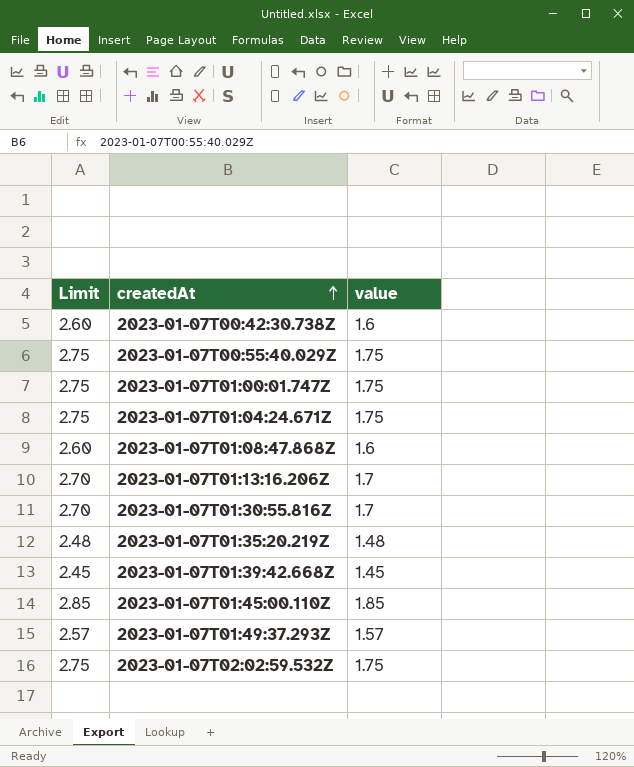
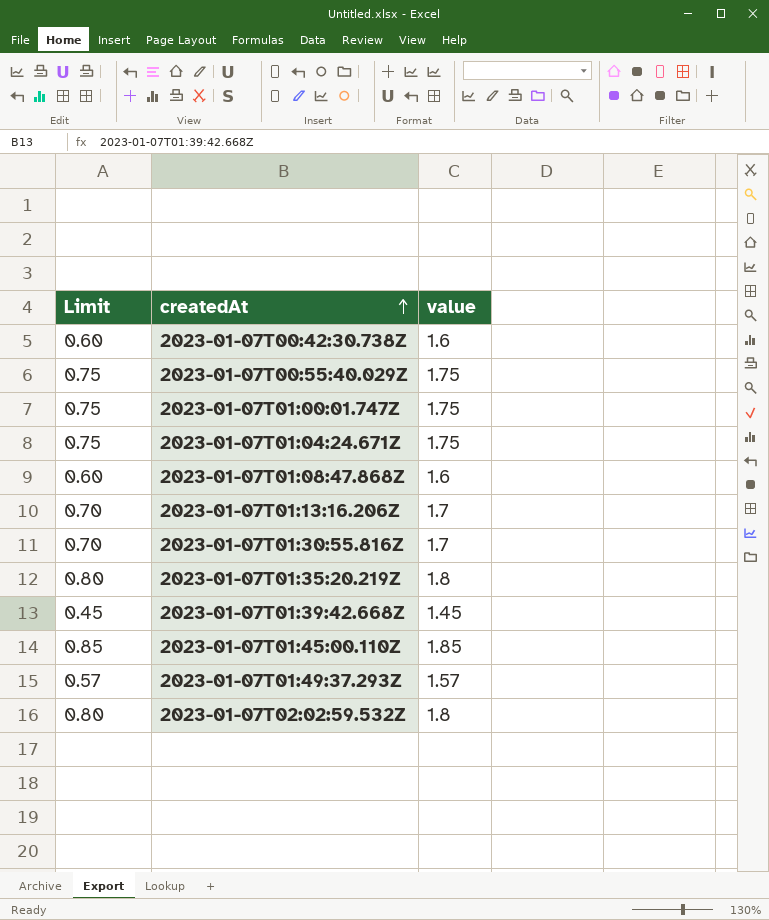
column Limit | formula: [value] + 1 -> [value] - 1
2023-01-07T01:35:20.219Z | value: 1.48 -> 1.8
2023-01-07T02:02:59.532Z | value: 1.75 -> 1.8

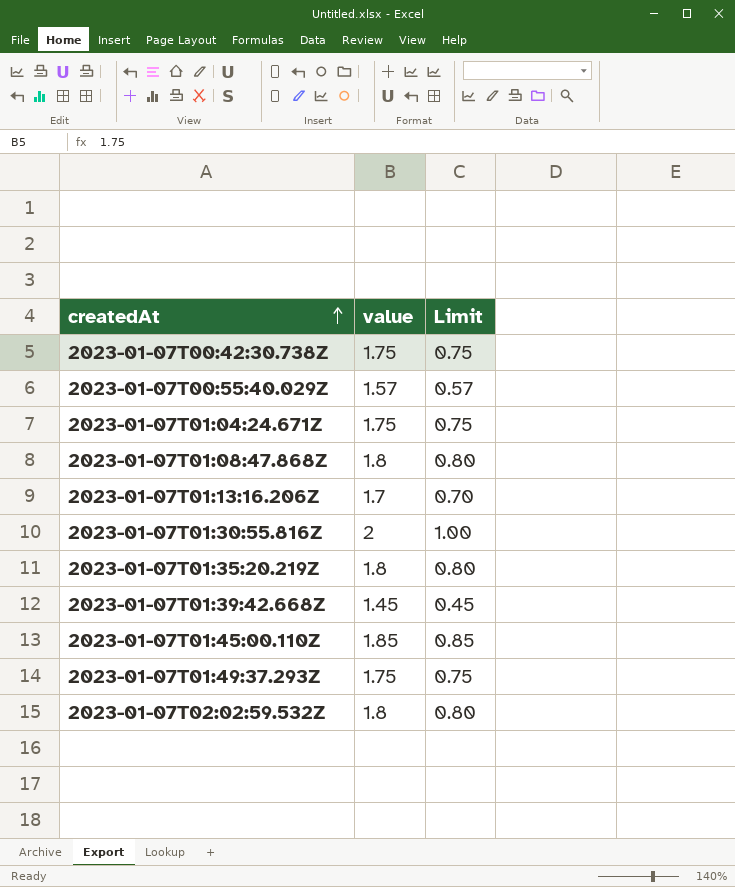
column Limit | position: 1 -> 3
row 2023-01-07T01:00:01.747Z: 0.75 | 1.75 -> none
2023-01-07T00:42:30.738Z | value: 1.6 -> 1.75
2023-01-07T00:42:30.738Z | Limit: 0.60 -> 0.75
2023-01-07T00:55:40.029Z | value: 1.75 -> 1.57
2023-01-07T00:55:40.029Z | Limit: 0.75 -> 0.57
2023-01-07T01:08:47.868Z | value: 1.6 -> 1.8
2023-01-07T01:08:47.868Z | Limit: 0.60 -> 0.80
2023-01-07T01:30:55.816Z | value: 1.7 -> 2
2023-01-07T01:30:55.816Z | Limit: 0.70 -> 1.00
2023-01-07T01:49:37.293Z | value: 1.57 -> 1.75
2023-01-07T01:49:37.293Z | Limit: 0.57 -> 0.75

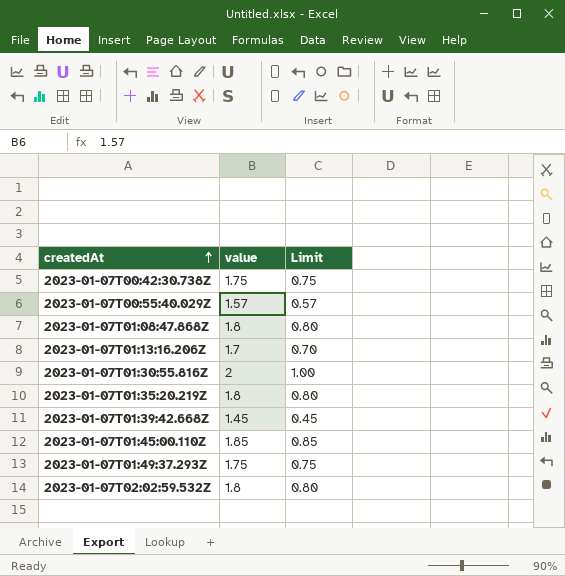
row 2023-01-07T01:04:24.671Z: 1.75 | 0.75 -> none

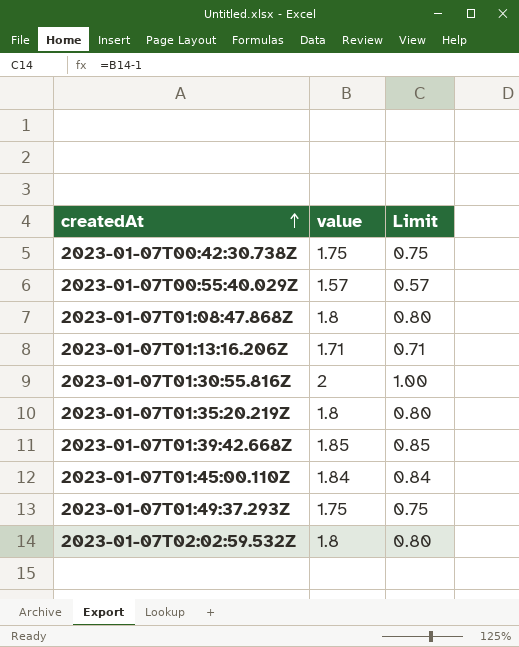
2023-01-07T01:13:16.206Z | value: 1.7 -> 1.71
2023-01-07T01:13:16.206Z | Limit: 0.70 -> 0.71
2023-01-07T01:39:42.668Z | value: 1.45 -> 1.85
2023-01-07T01:39:42.668Z | Limit: 0.45 -> 0.85
2023-01-07T01:45:00.110Z | value: 1.85 -> 1.84
2023-01-07T01:45:00.110Z | Limit: 0.85 -> 0.84

